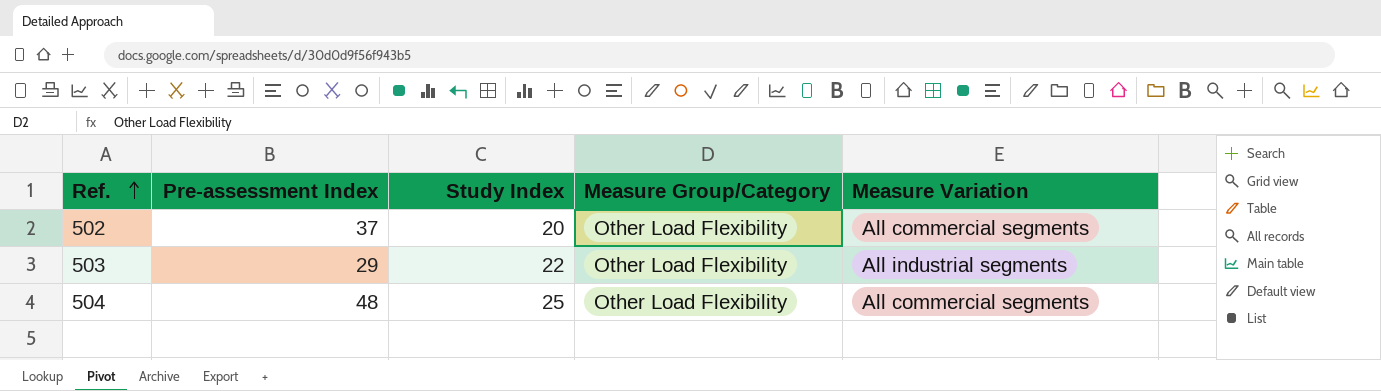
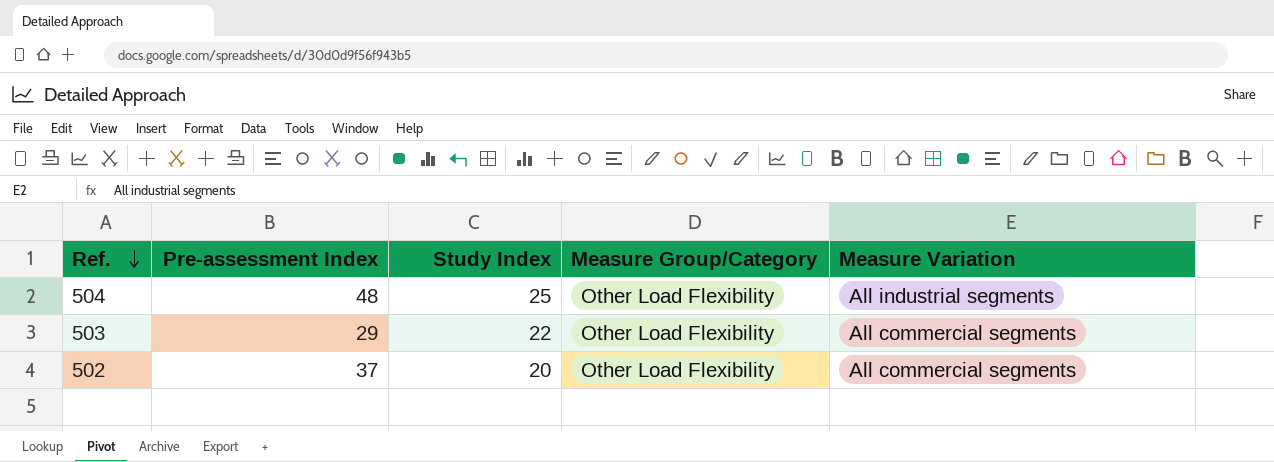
row order: Ref. ascending -> Ref. descending
504 | Measure Variation: All commercial segments -> All industrial segments
503 | Measure Variation: All industrial segments -> All commercial segments

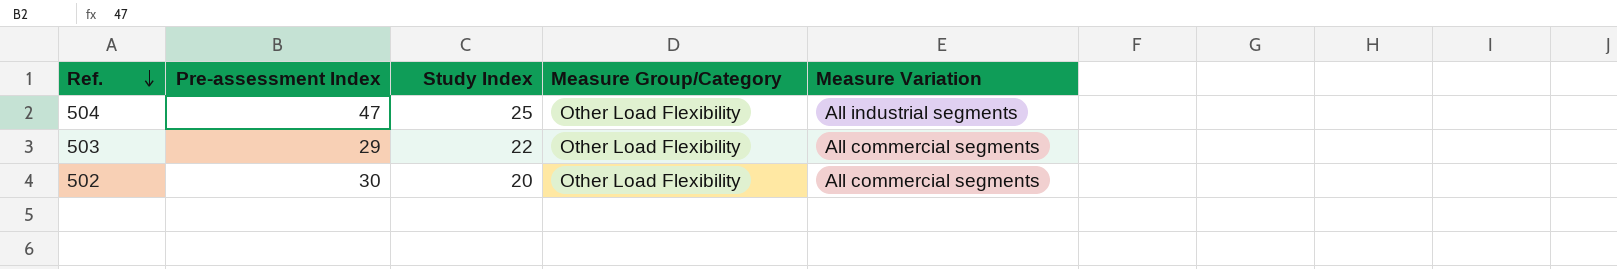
504 | Pre-assessment Index: 48 -> 47
502 | Pre-assessment Index: 37 -> 30

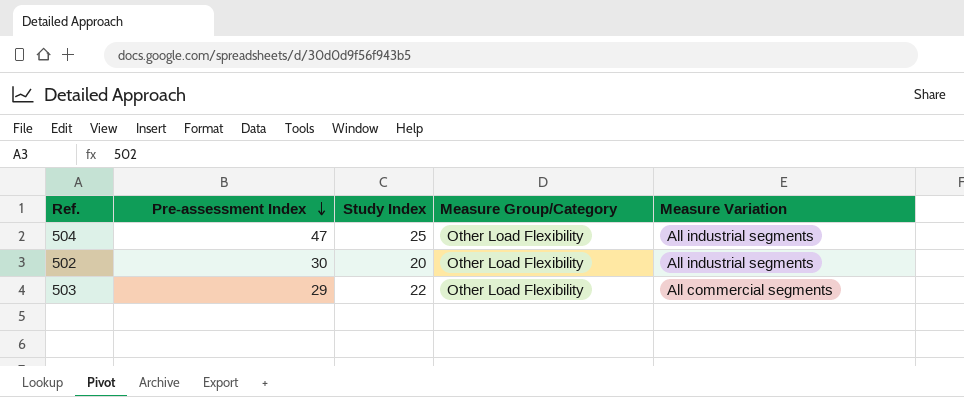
row order: Ref. descending -> Pre-assessment Index descending
502 | Measure Variation: All commercial segments -> All industrial segments

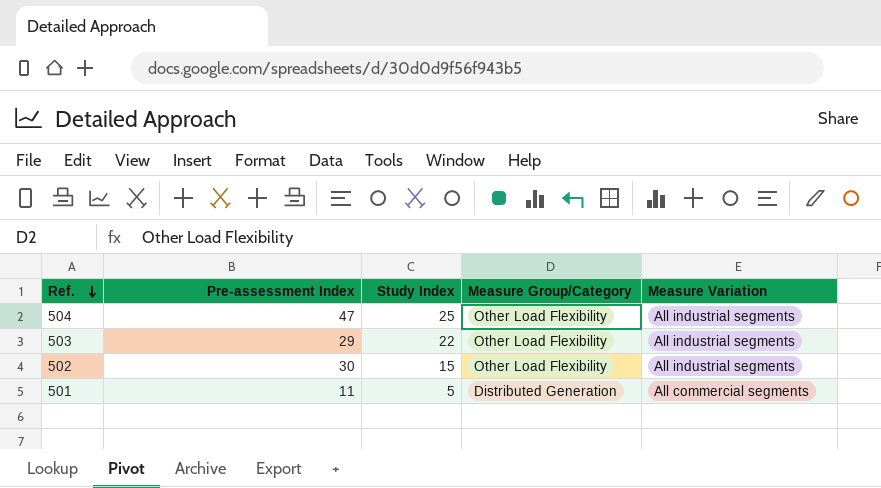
row order: Pre-assessment Index descending -> Ref. descending
503 | Measure Variation: All commercial segments -> All industrial segments
502 | Study Index: 20 -> 15
row 501: none -> 11 | 5 | Distributed Generation | All commercial segments

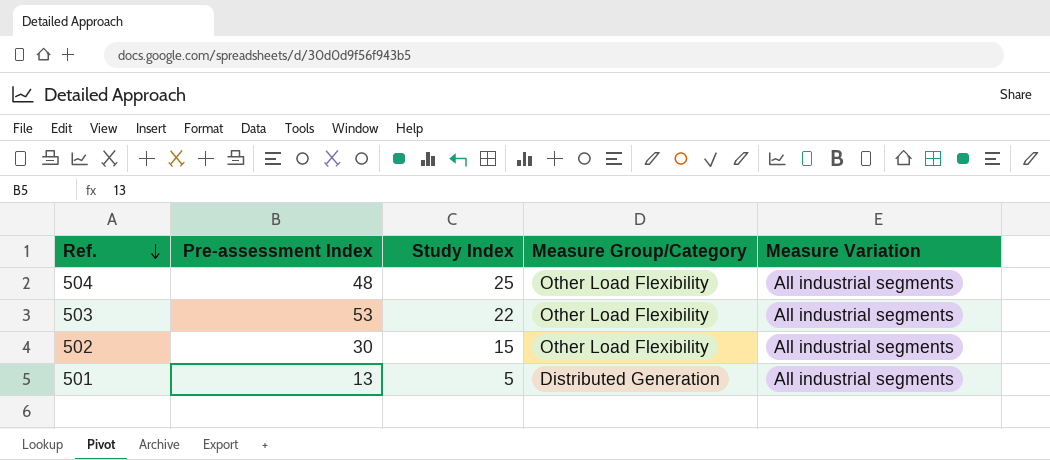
504 | Pre-assessment Index: 47 -> 48
503 | Pre-assessment Index: 29 -> 53
501 | Pre-assessment Index: 11 -> 13
501 | Measure Variation: All commercial segments -> All industrial segments

